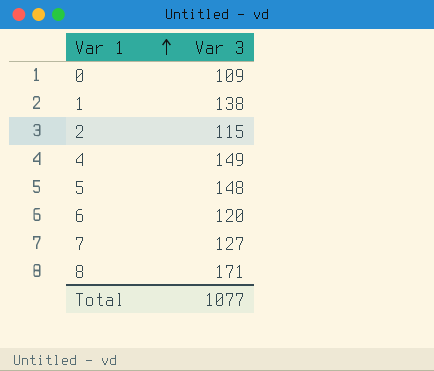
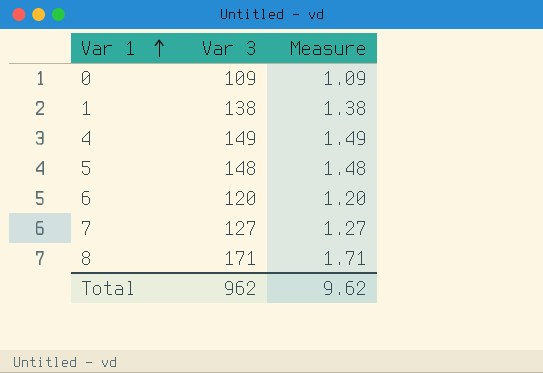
column Measure | formula: none -> [Var 3] * 0.01
row 2: 115 -> none
Total | Var 3: 1077 -> 962

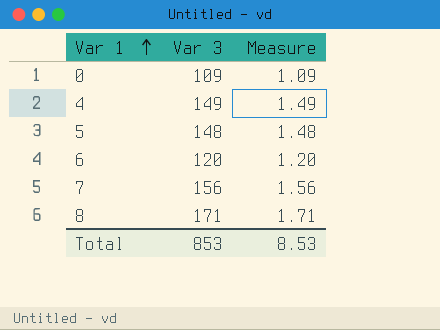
row 1: 138 | 1.38 -> none
7 | Var 3: 127 -> 156
7 | Measure: 1.27 -> 1.56
Total | Var 3: 962 -> 853
Total | Measure: 9.62 -> 8.53

